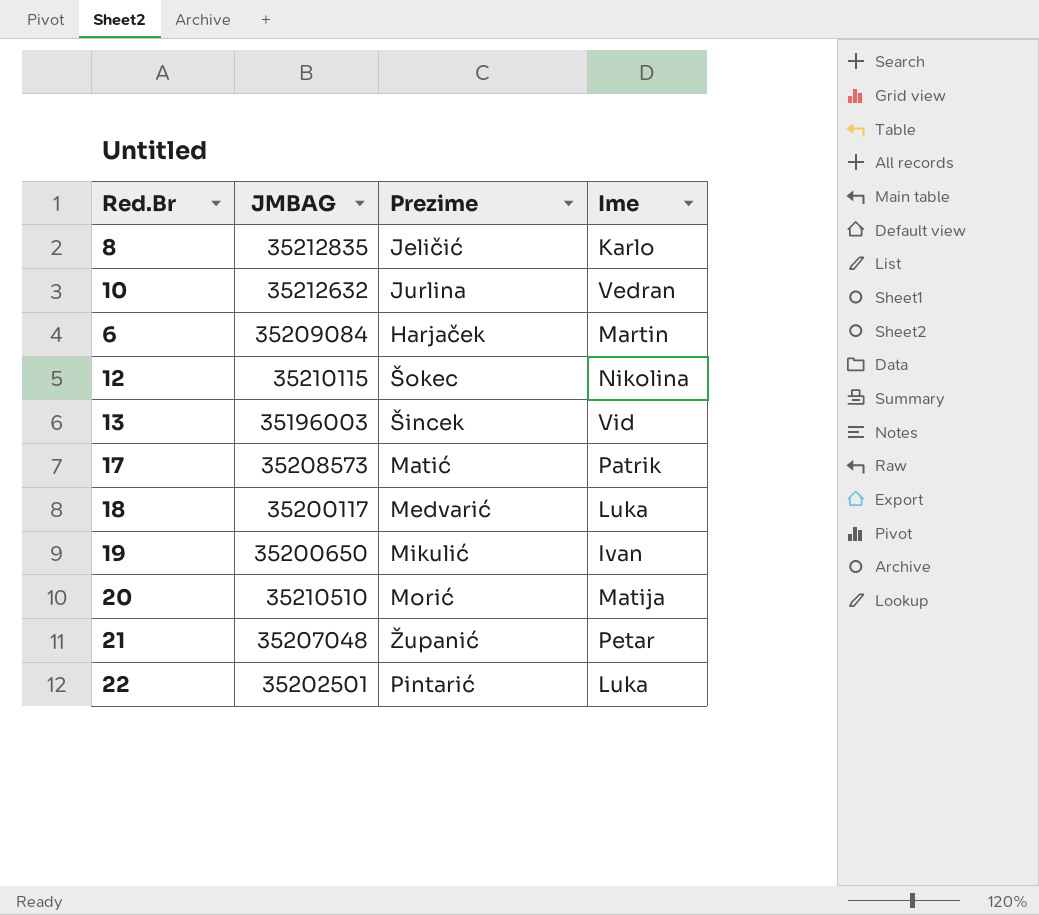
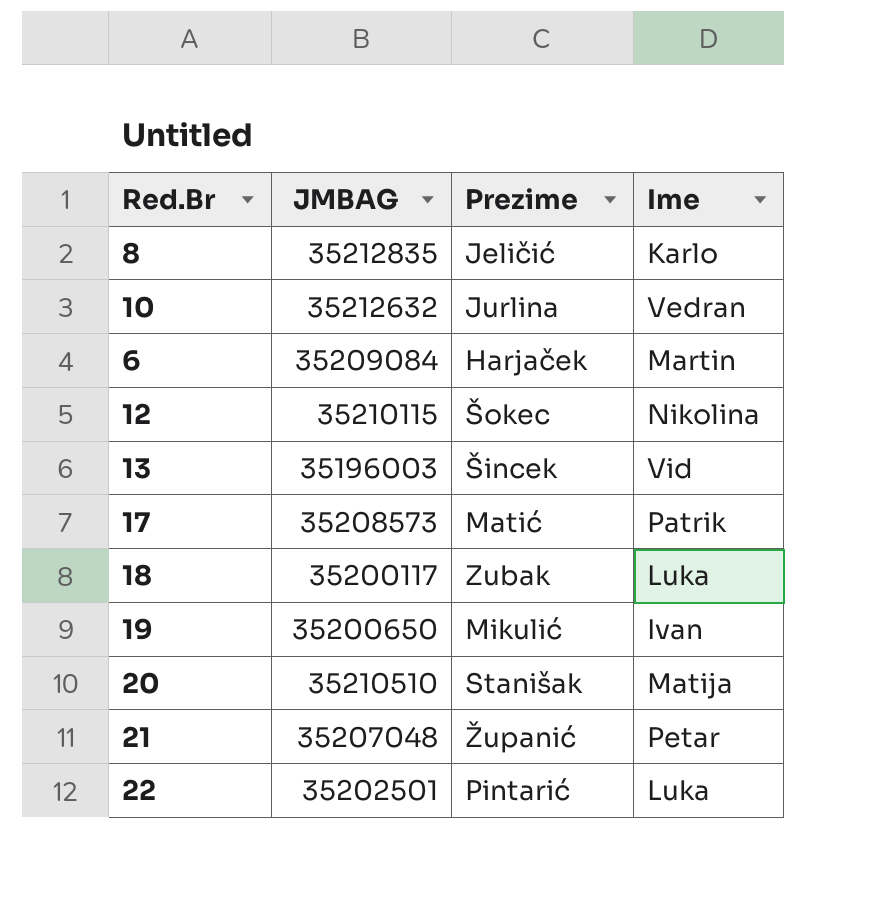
18 | Prezime: Medvarić -> Zubak
20 | Prezime: Morić -> Stanišak

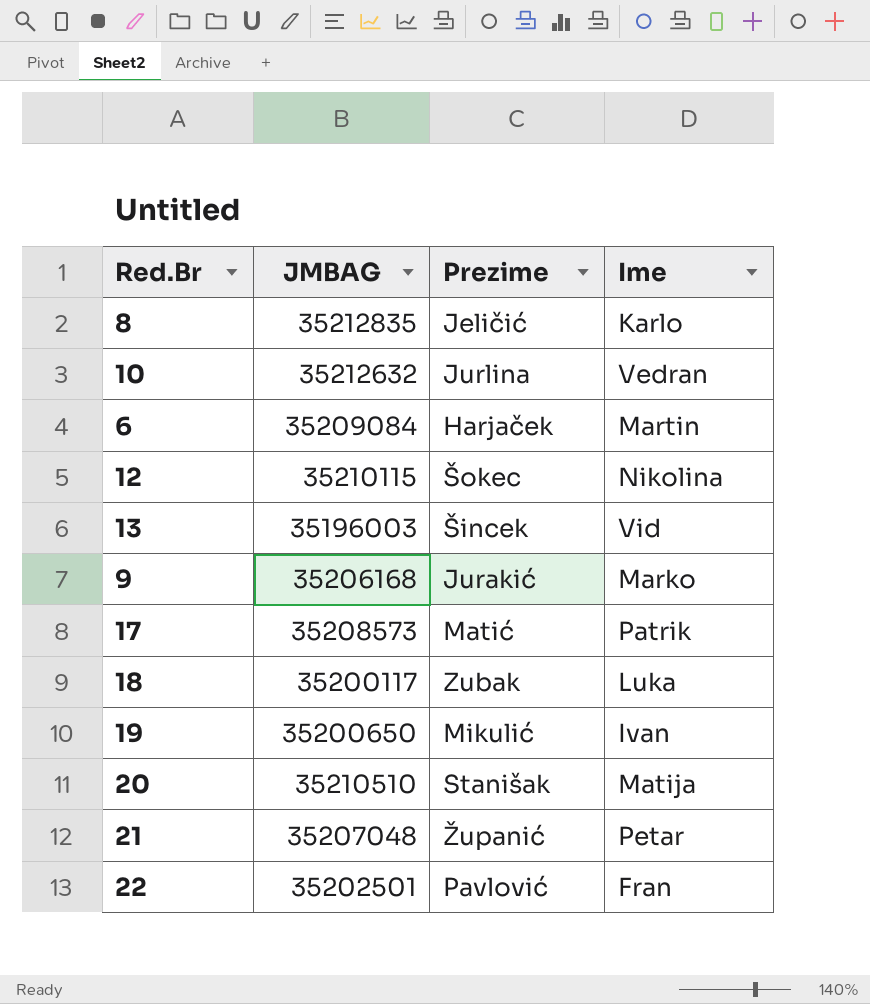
row 9: none -> 35206168 | Jurakić | Marko
22 | Prezime: Pintarić -> Pavlović
22 | Ime: Luka -> Fran

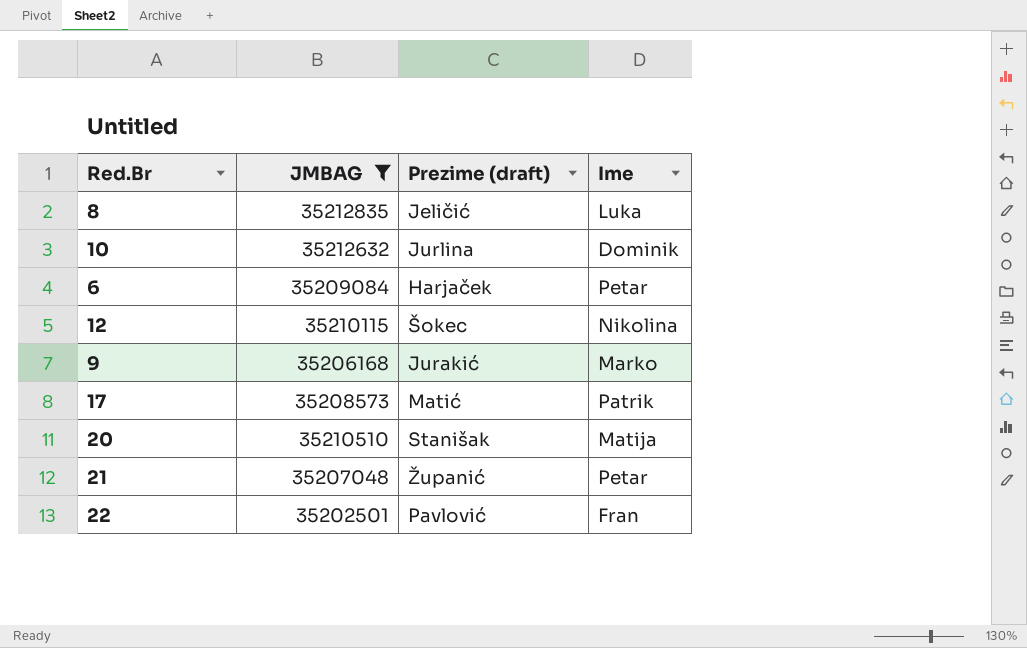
filter: none -> JMBAG >= 35202501
column name: Prezime -> Prezime (draft)
8 | Ime: Karlo -> Luka
10 | Ime: Vedran -> Dominik
6 | Ime: Martin -> Petar

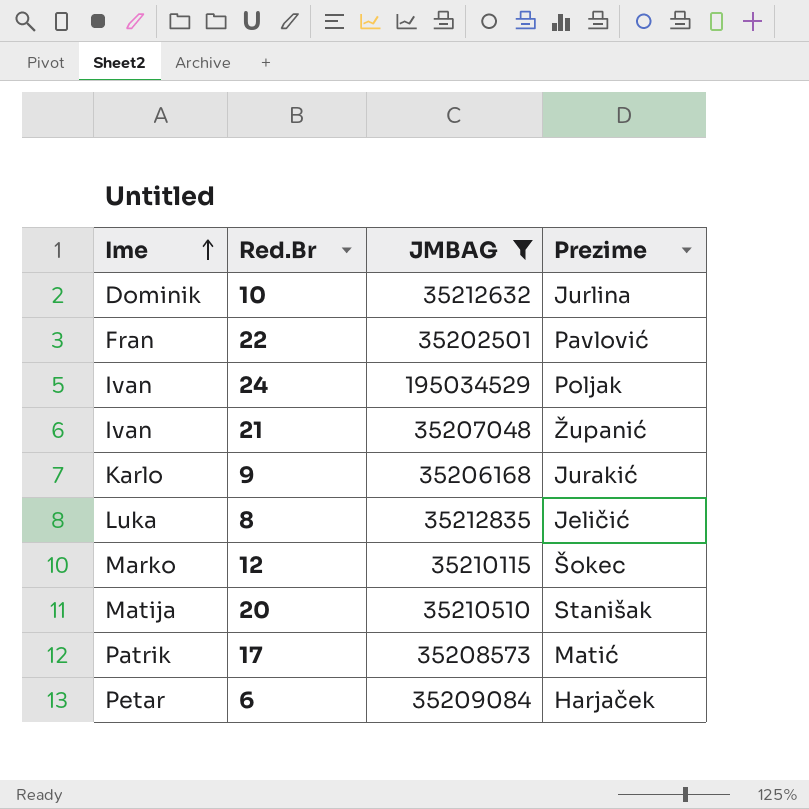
row order: none -> Ime ascending
column Ime | position: 4 -> 1
column name: Prezime (draft) -> Prezime
row 24: none -> Ivan | 195034529 | Poljak
21 | Ime: Petar -> Ivan
9 | Ime: Marko -> Karlo
12 | Ime: Nikolina -> Marko

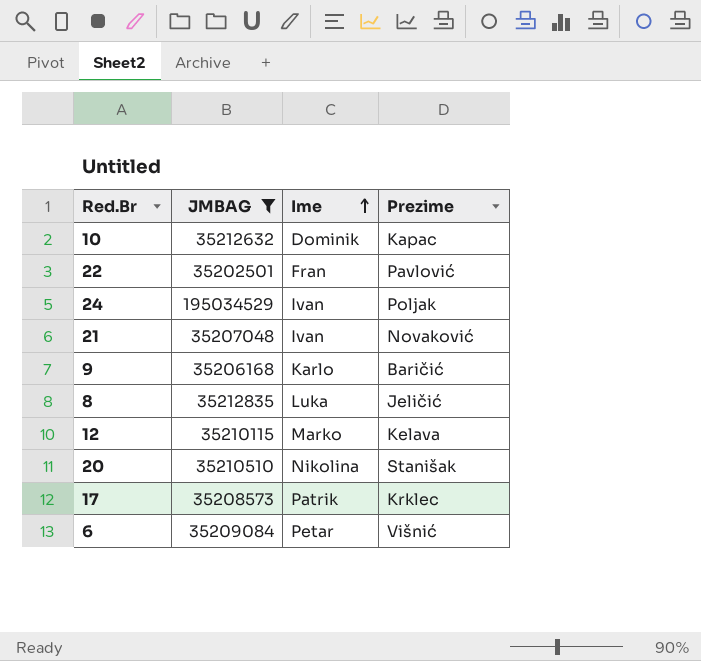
column Ime | position: 1 -> 3
10 | Prezime: Jurlina -> Kapac
21 | Prezime: Županić -> Novaković
9 | Prezime: Jurakić -> Baričić
12 | Prezime: Šokec -> Kelava
20 | Ime: Matija -> Nikolina
17 | Prezime: Matić -> Krklec
6 | Prezime: Harjaček -> Višnić

